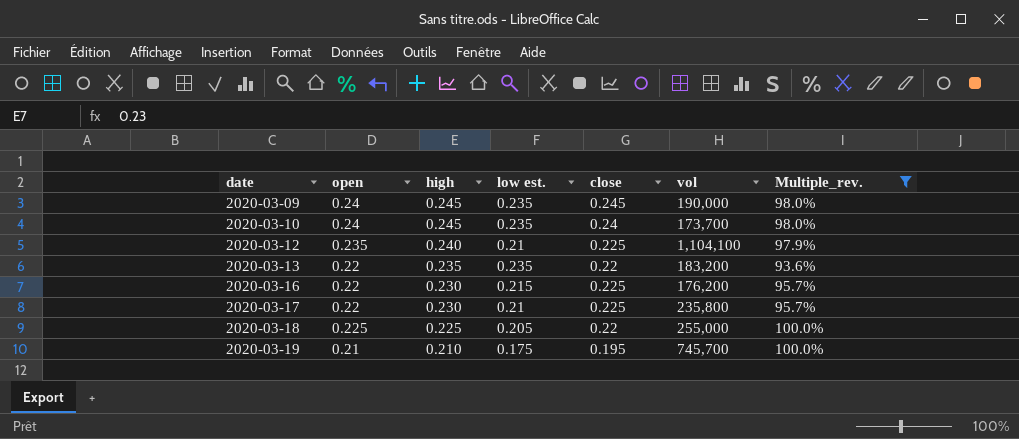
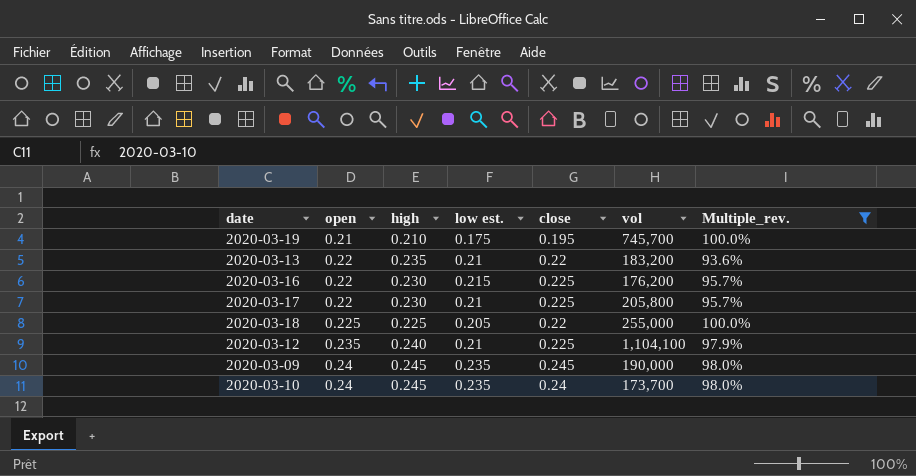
row order: date ascending -> open ascending
2020-03-13 | low est.: 0.235 -> 0.21
2020-03-17 | vol: 235,800 -> 205,800

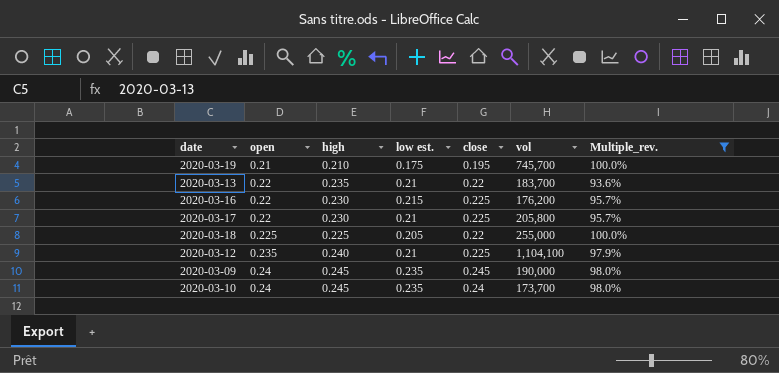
2020-03-13 | vol: 183,200 -> 183,700

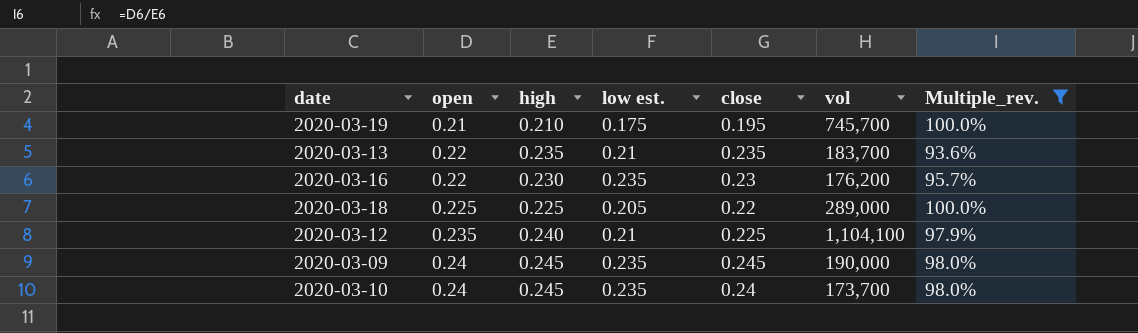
row 2020-03-17: 0.22 | 0.230 | 0.21 | 0.225 | 205,800 | 95.7% -> none
2020-03-13 | close: 0.22 -> 0.235
2020-03-16 | low est.: 0.215 -> 0.235
2020-03-16 | close: 0.225 -> 0.23
2020-03-18 | vol: 255,000 -> 289,000

